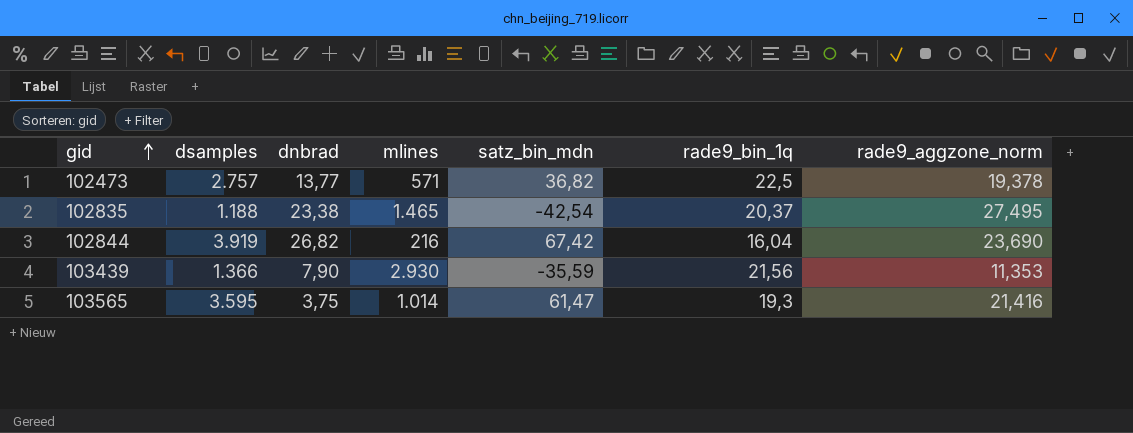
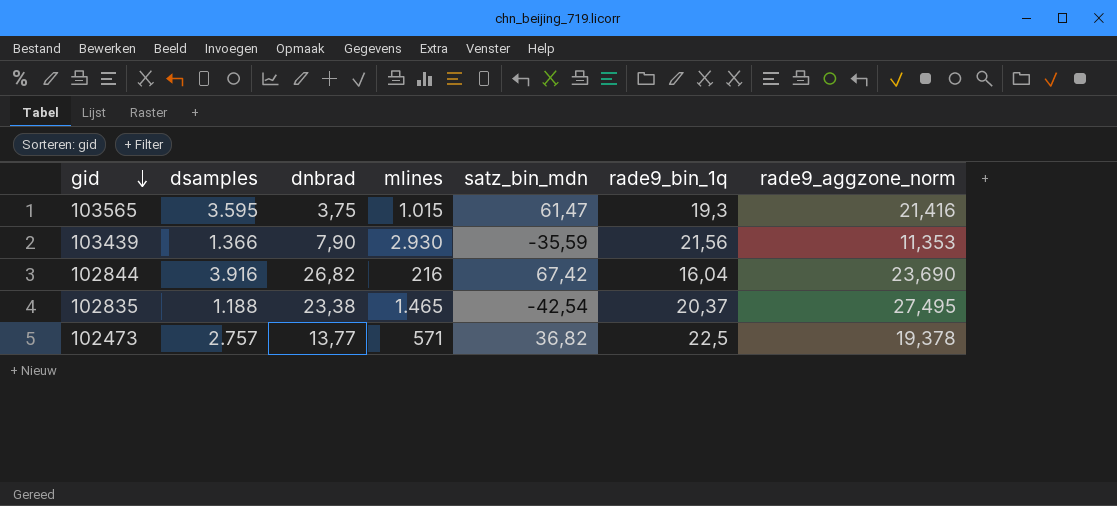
row order: gid ascending -> gid descending
103565 | mlines: 1.014 -> 1.015
102844 | dsamples: 3.919 -> 3.916

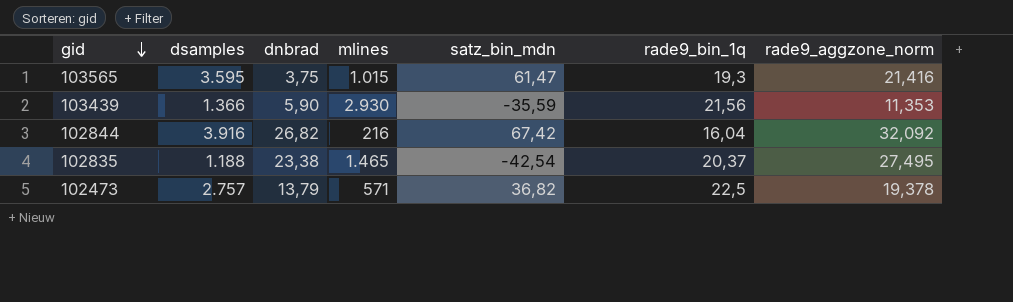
103439 | dnbrad: 7,90 -> 5,90
102844 | rade9_aggzone_norm: 23,690 -> 32,092
102473 | dnbrad: 13,77 -> 13,79

